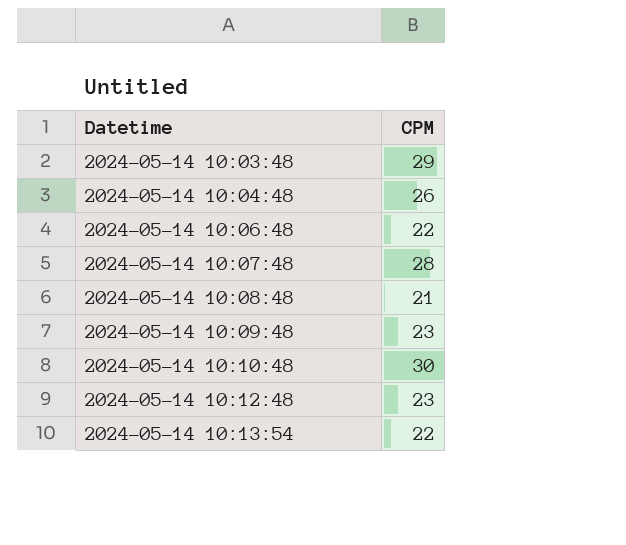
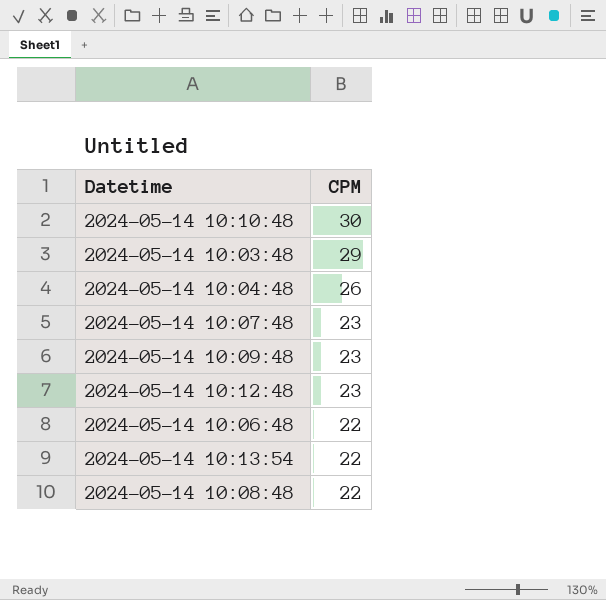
row order: Datetime ascending -> CPM descending
2024-05-14 10:07:48 | CPM: 28 -> 23
2024-05-14 10:08:48 | CPM: 21 -> 22

